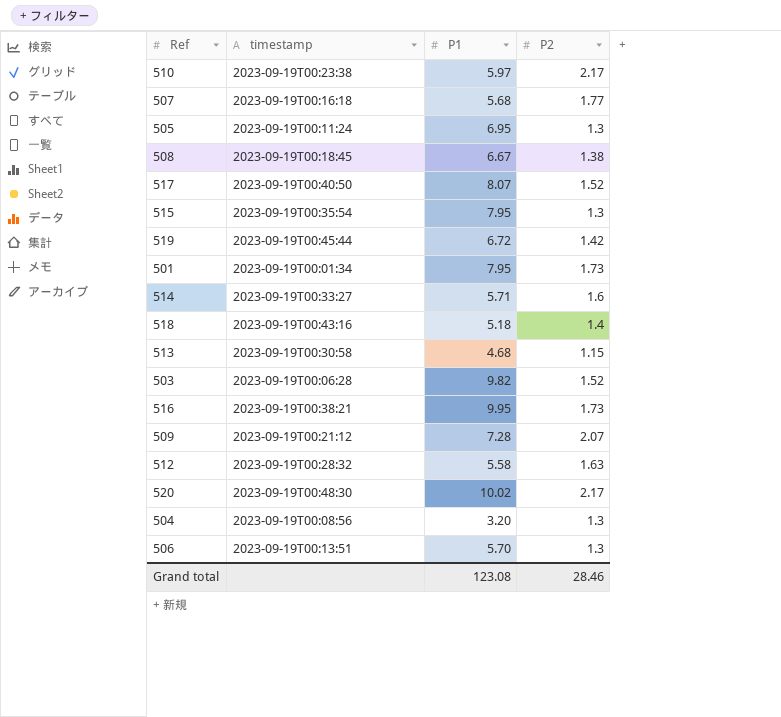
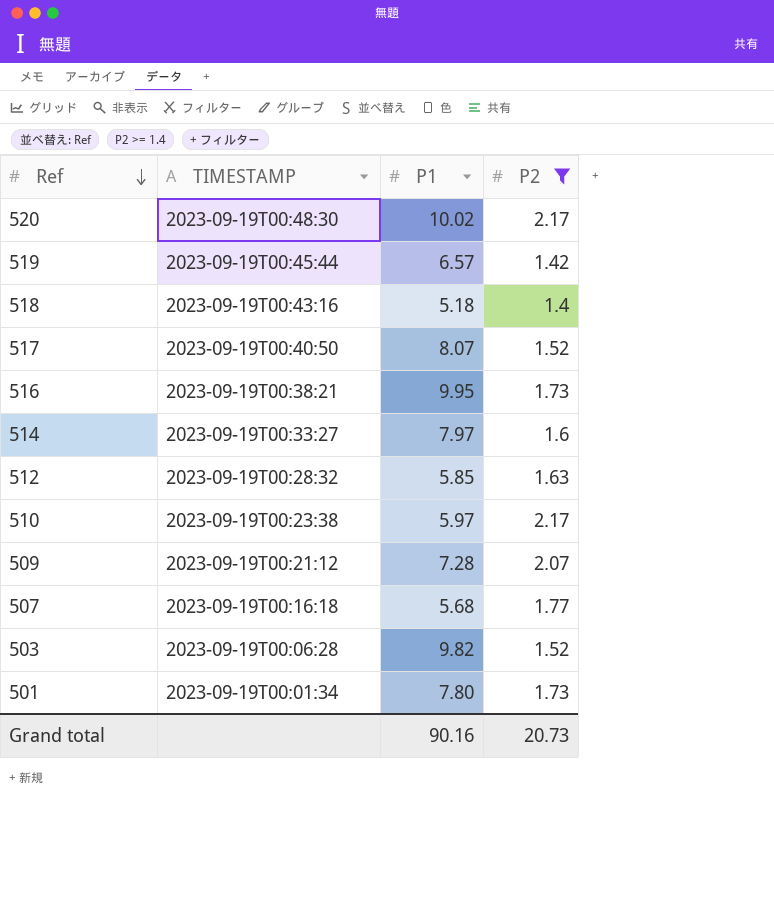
filter: none -> P2 >= 1.4
row order: none -> Ref descending
column name: timestamp -> TIMESTAMP
519 | P1: 6.72 -> 6.57
514 | P1: 5.71 -> 7.97
512 | P1: 5.58 -> 5.85
501 | P1: 7.95 -> 7.80
Grand total | P1: 123.08 -> 90.16
Grand total | P2: 28.46 -> 20.73

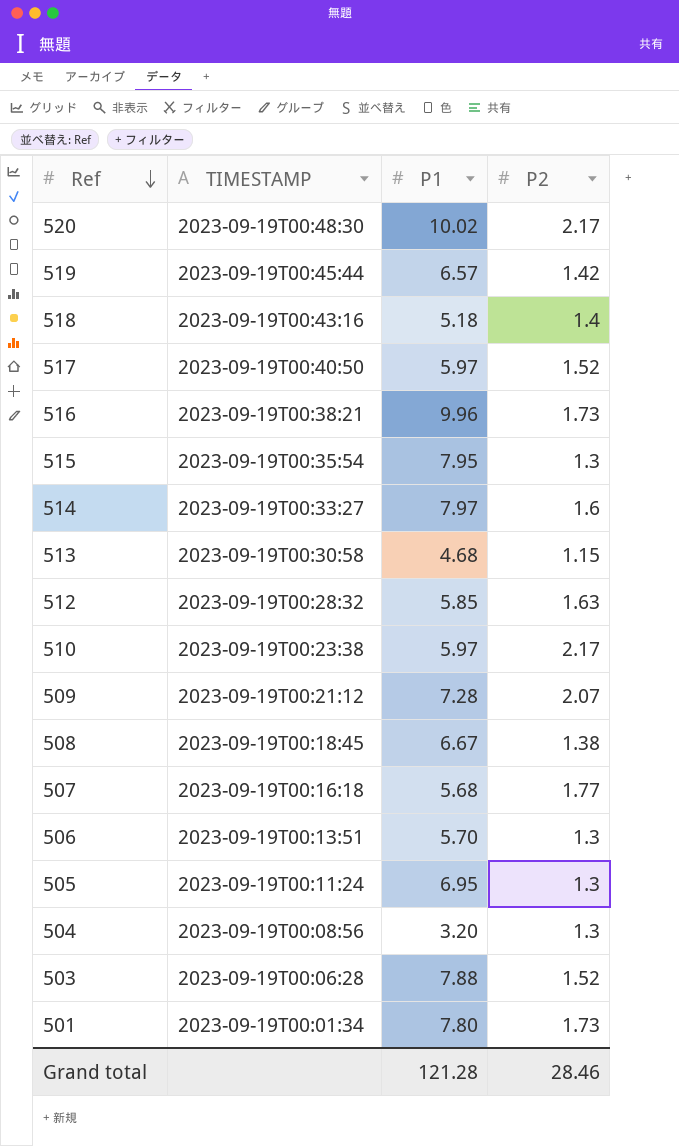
filter: P2 >= 1.4 -> none
517 | P1: 8.07 -> 5.97
516 | P1: 9.95 -> 9.96
503 | P1: 9.82 -> 7.88
Grand total | P1: 90.16 -> 121.28
Grand total | P2: 20.73 -> 28.46

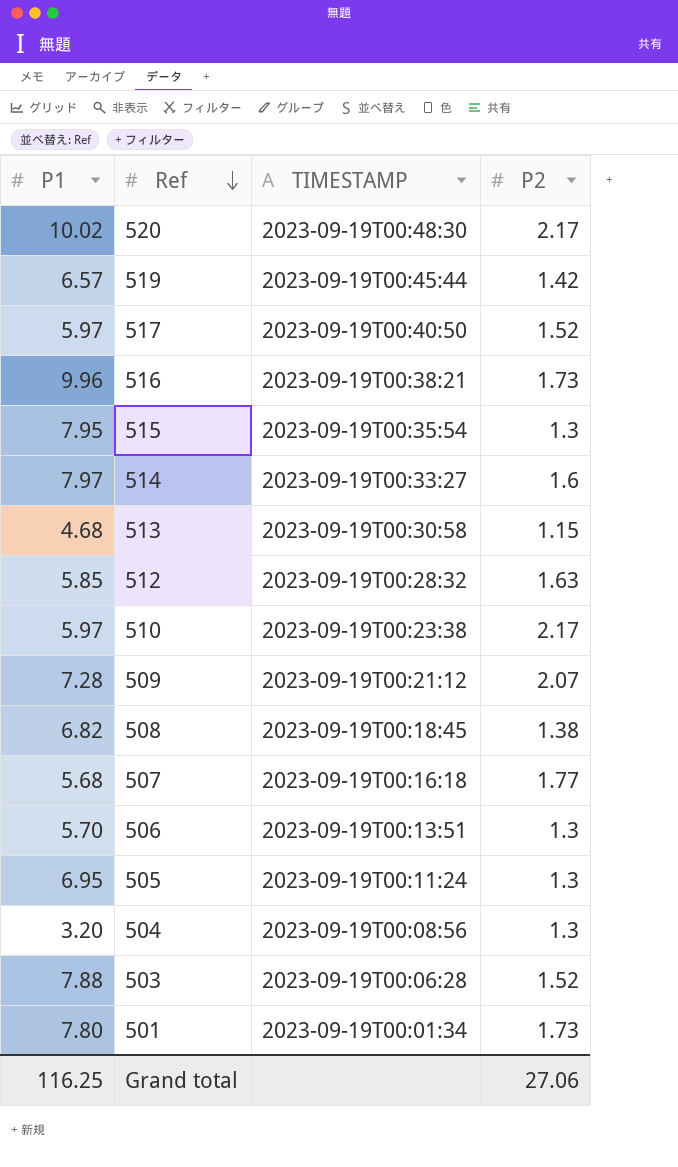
column P1 | position: 3 -> 1
row 518: 2023-09-19T00:43:16 | 5.18 | 1.4 -> none
508 | P1: 6.67 -> 6.82
Grand total | P1: 121.28 -> 116.25
Grand total | P2: 28.46 -> 27.06

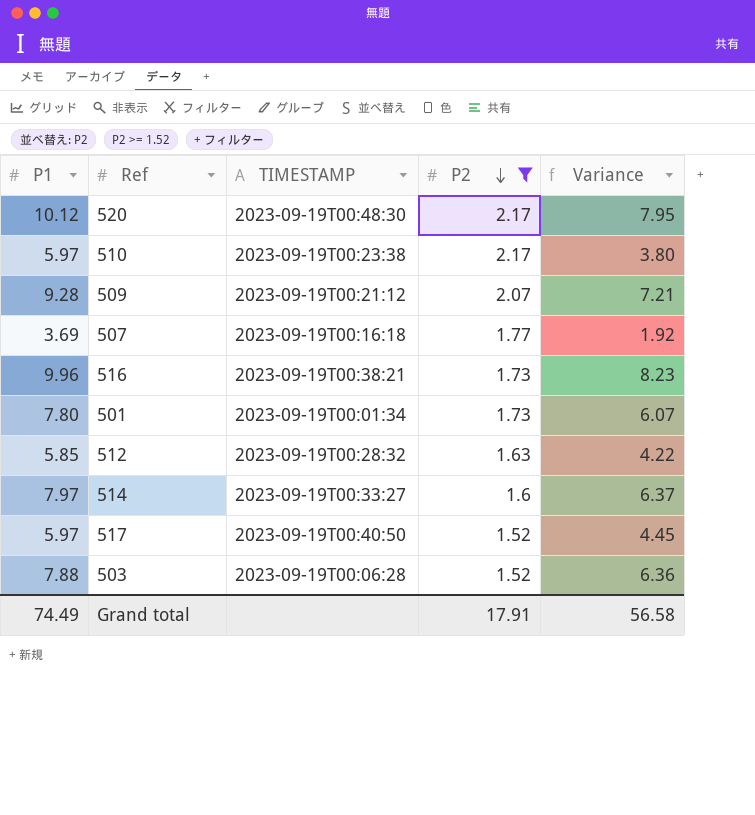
filter: none -> P2 >= 1.52
row order: Ref descending -> P2 descending
column Variance | formula: none -> [P1] - [P2]
520 | P1: 10.02 -> 10.12
509 | P1: 7.28 -> 9.28
507 | P1: 5.68 -> 3.69
Grand total | P1: 116.25 -> 74.49
Grand total | P2: 27.06 -> 17.91

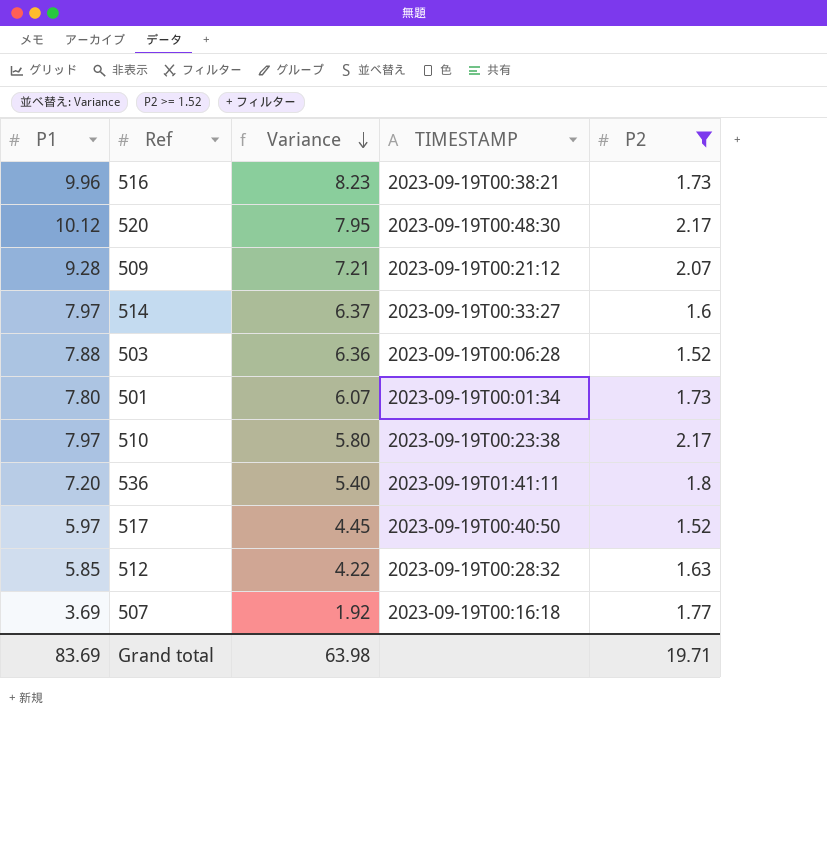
row order: P2 descending -> Variance descending
column Variance | position: 5 -> 3
510 | P1: 5.97 -> 7.97
510 | Variance: 3.80 -> 5.80
row 536: none -> 7.20 | 5.40 | 2023-09-19T01:41:11 | 1.8
Grand total | P1: 74.49 -> 83.69
Grand total | Variance: 56.58 -> 63.98
Grand total | P2: 17.91 -> 19.71

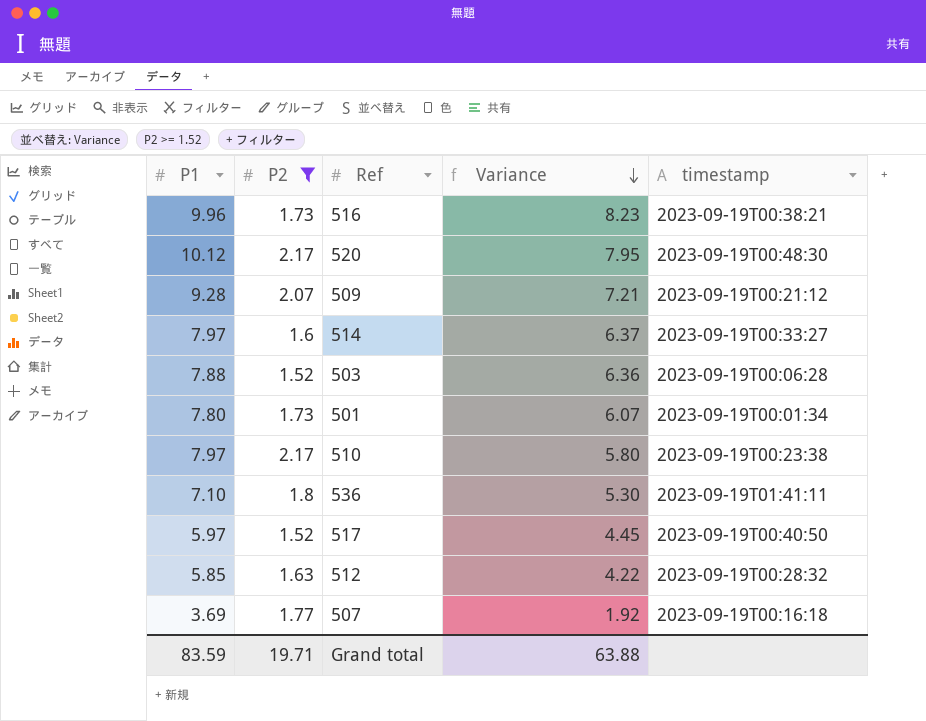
column P2 | position: 5 -> 2
column name: TIMESTAMP -> timestamp
536 | P1: 7.20 -> 7.10
536 | Variance: 5.40 -> 5.30
Grand total | P1: 83.69 -> 83.59
Grand total | Variance: 63.98 -> 63.88

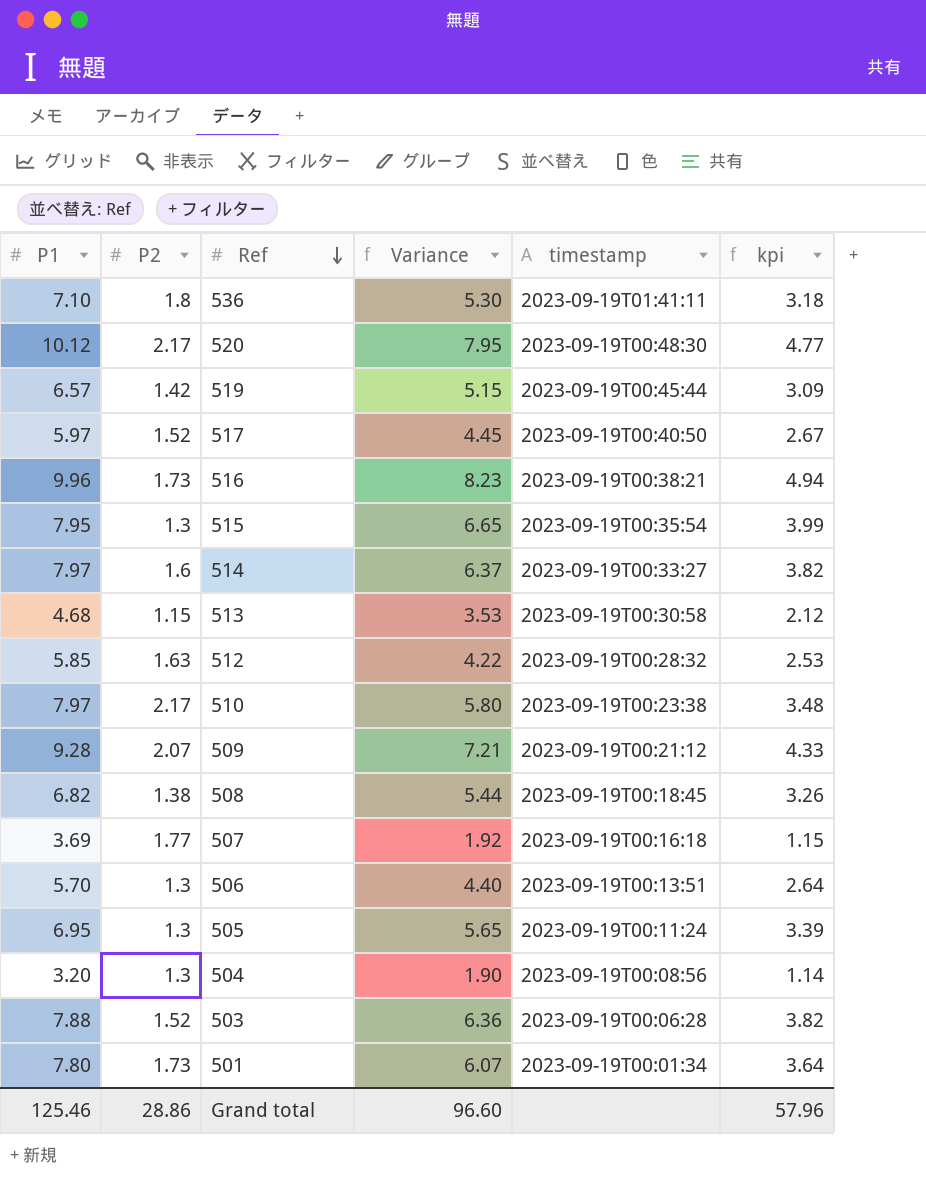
filter: P2 >= 1.52 -> none
row order: Variance descending -> Ref descending
column kpi | formula: none -> [Variance] * 0.6
Grand total | P1: 83.59 -> 125.46
Grand total | P2: 19.71 -> 28.86
Grand total | Variance: 63.88 -> 96.60

